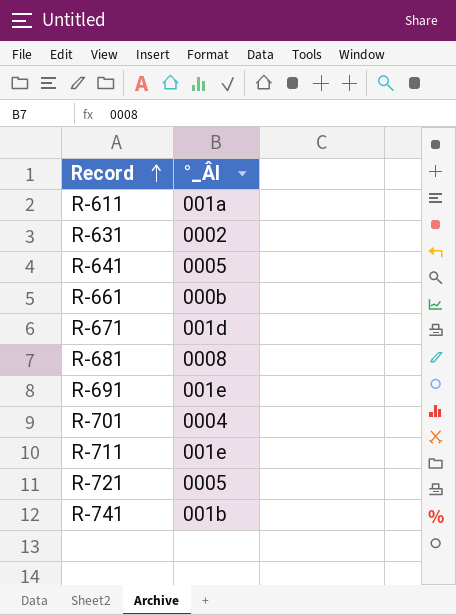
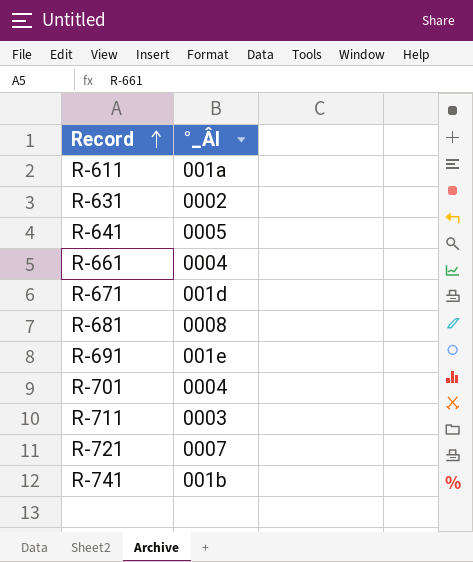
R-661 | °_ÂI: 000b -> 0004
R-711 | °_ÂI: 001e -> 0003
R-721 | °_ÂI: 0005 -> 0007

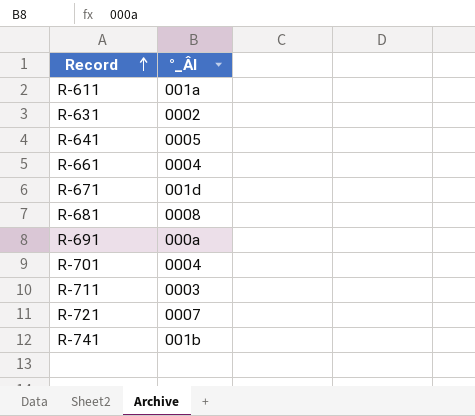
R-691 | °_ÂI: 001e -> 000a

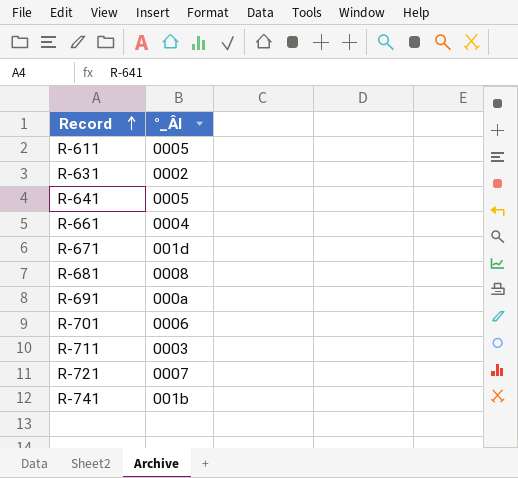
R-611 | °_ÂI: 001a -> 0005
R-701 | °_ÂI: 0004 -> 0006

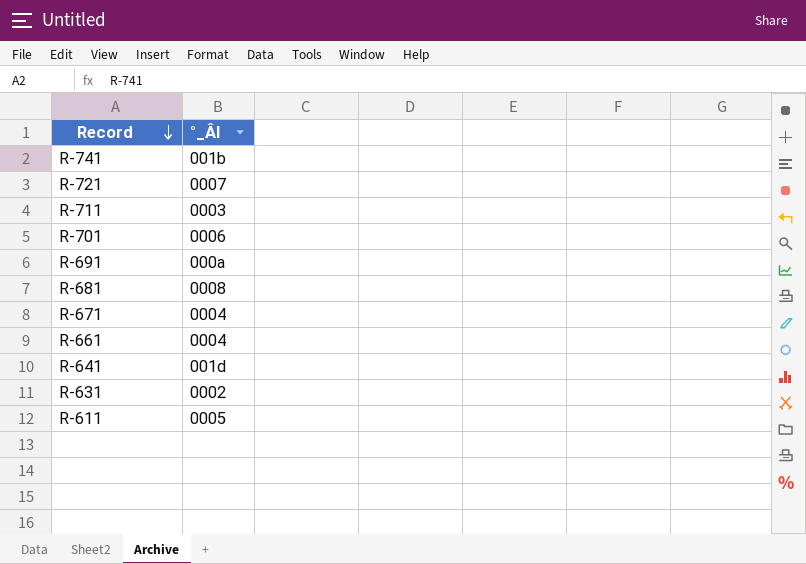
row order: Record ascending -> Record descending
R-671 | °_ÂI: 001d -> 0004
R-641 | °_ÂI: 0005 -> 001d

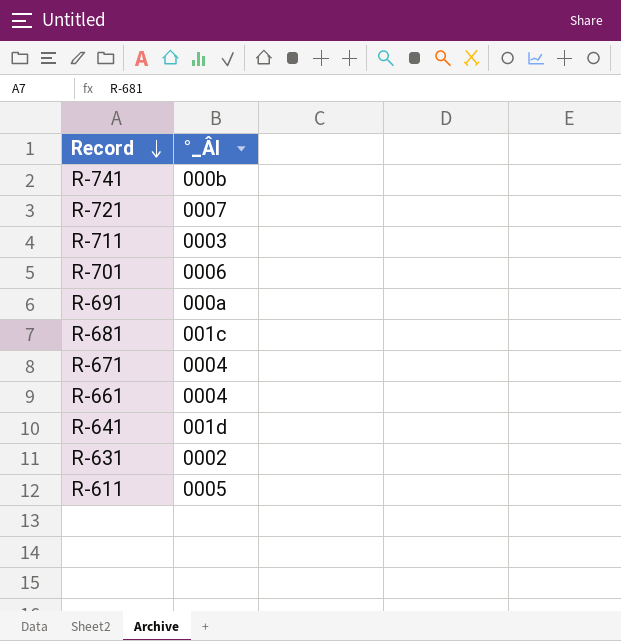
R-741 | °_ÂI: 001b -> 000b
R-681 | °_ÂI: 0008 -> 001c

